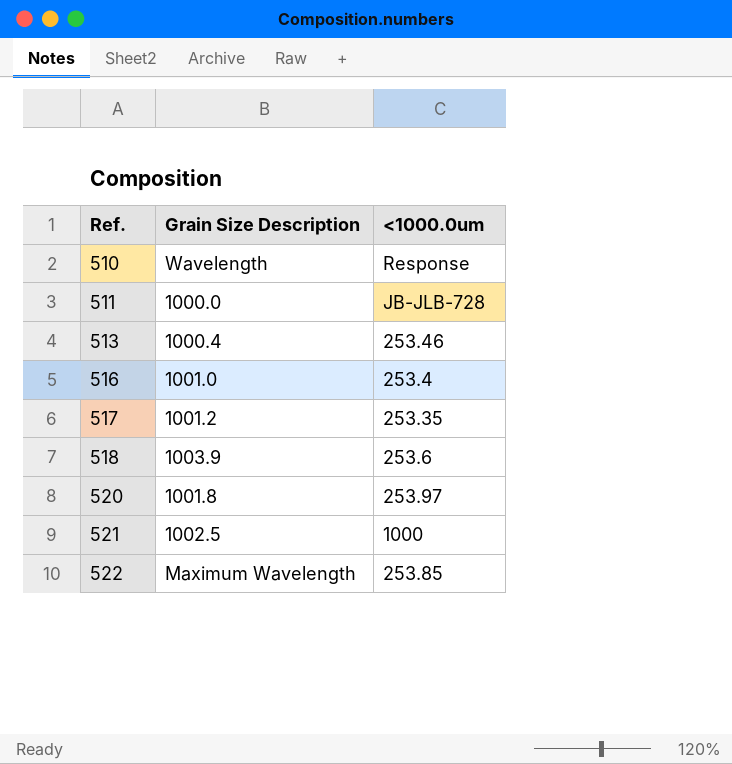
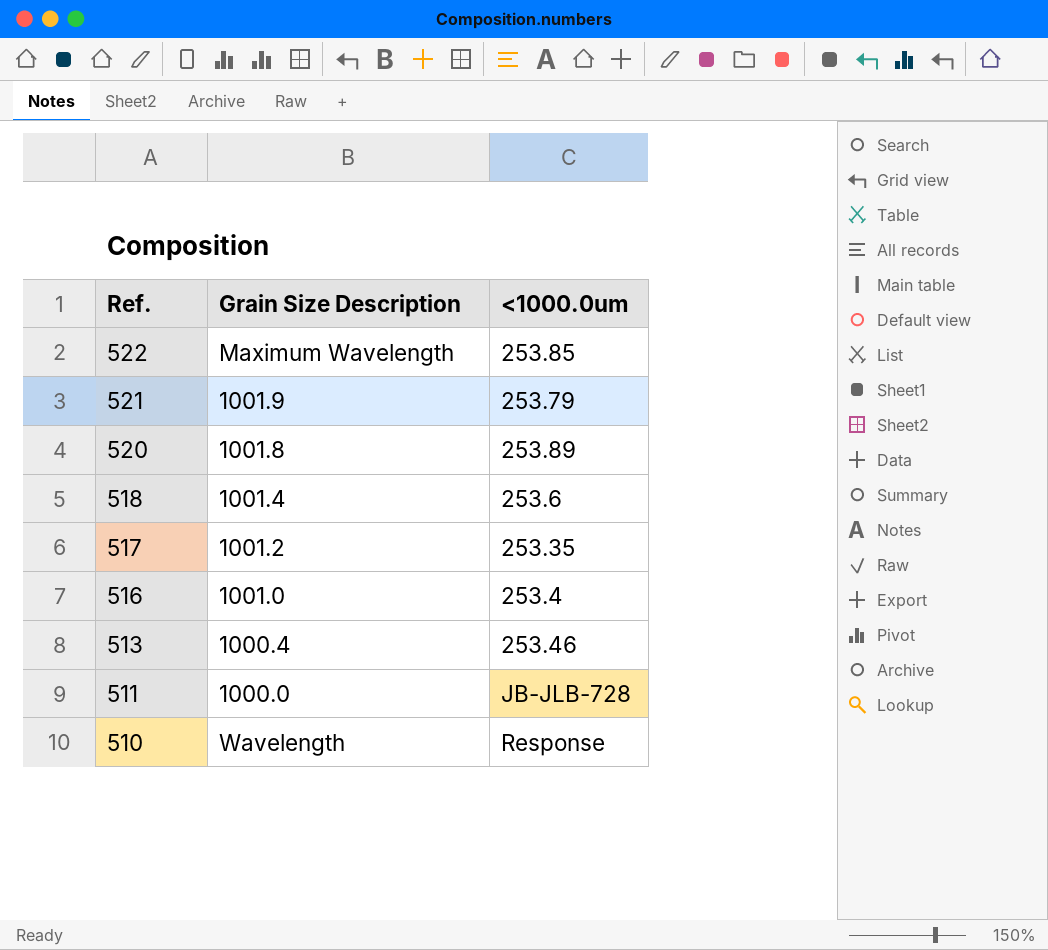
row order: Ref. ascending -> Ref. descending
521 | Grain Size Description: 1002.5 -> 1001.9
521 | <1000.0um: 1000 -> 253.79
520 | <1000.0um: 253.97 -> 253.89
518 | Grain Size Description: 1003.9 -> 1001.4

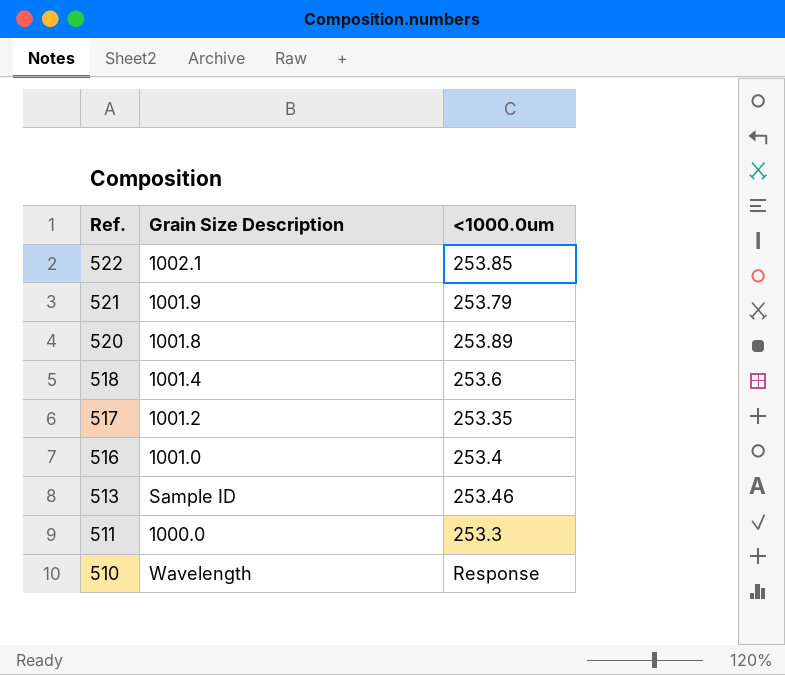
522 | Grain Size Description: Maximum Wavelength -> 1002.1
513 | Grain Size Description: 1000.4 -> Sample ID
511 | <1000.0um: JB-JLB-728 -> 253.3

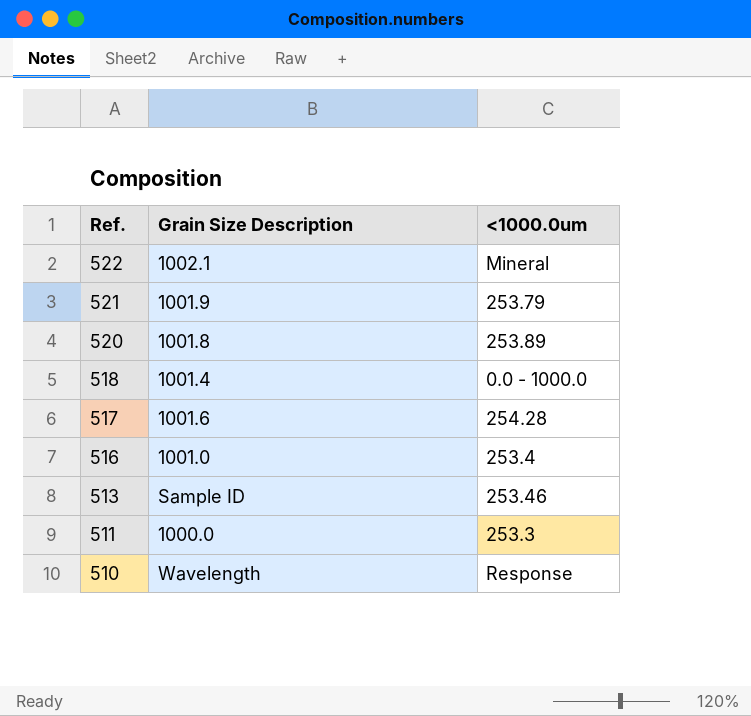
522 | <1000.0um: 253.85 -> Mineral
518 | <1000.0um: 253.6 -> 0.0 - 1000.0
517 | Grain Size Description: 1001.2 -> 1001.6
517 | <1000.0um: 253.35 -> 254.28

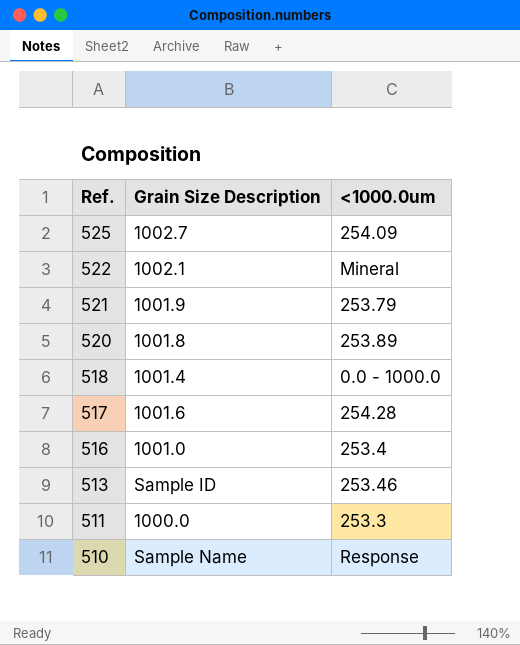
row 525: none -> 1002.7 | 254.09
510 | Grain Size Description: Wavelength -> Sample Name

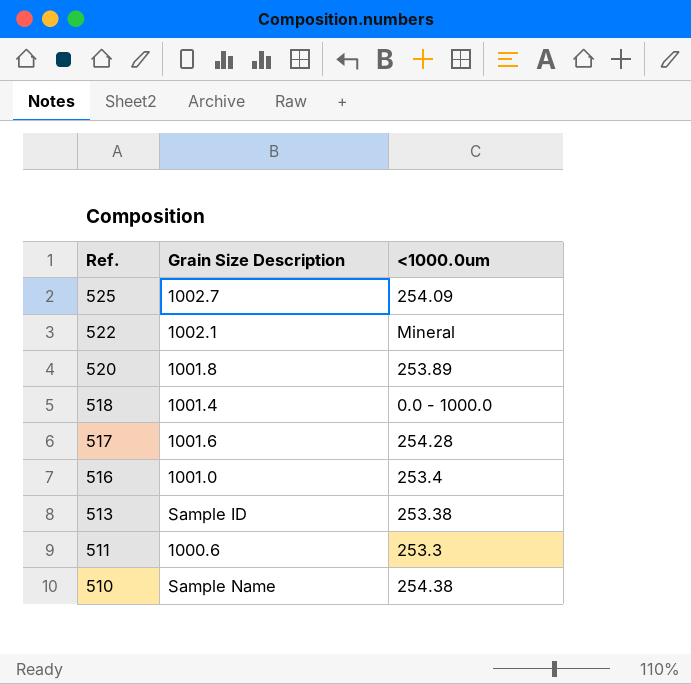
row 521: 1001.9 | 253.79 -> none
513 | <1000.0um: 253.46 -> 253.38
511 | Grain Size Description: 1000.0 -> 1000.6
510 | <1000.0um: Response -> 254.38

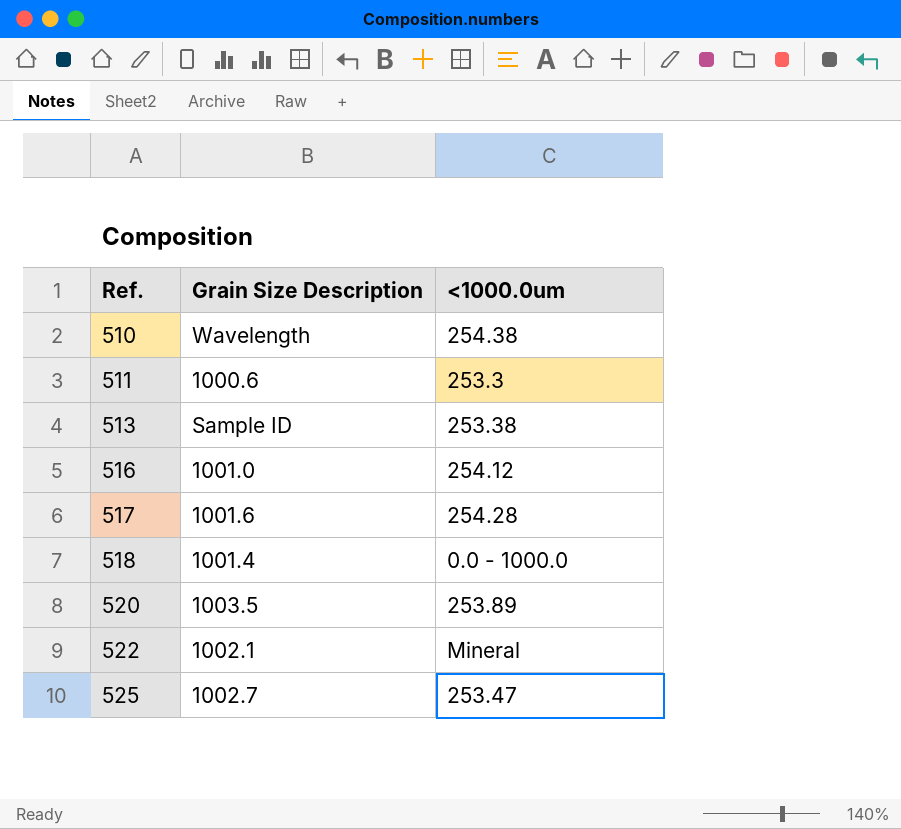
row order: Ref. descending -> Ref. ascending
510 | Grain Size Description: Sample Name -> Wavelength
516 | <1000.0um: 253.4 -> 254.12
520 | Grain Size Description: 1001.8 -> 1003.5
525 | <1000.0um: 254.09 -> 253.47

